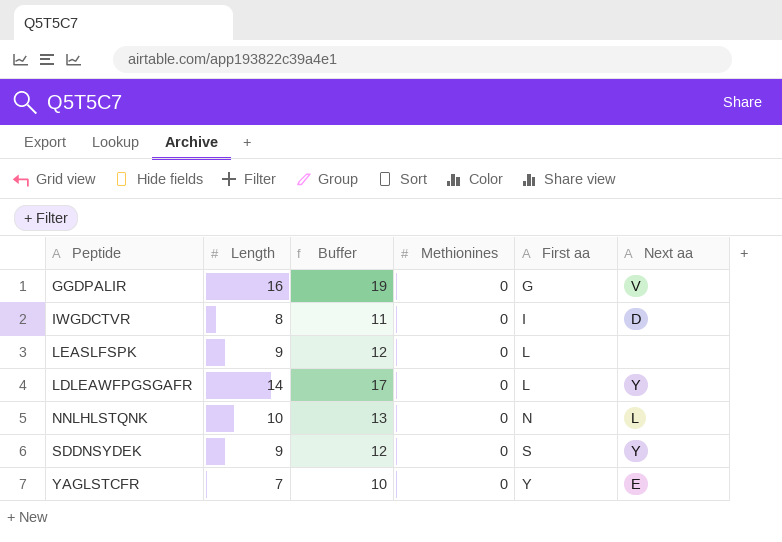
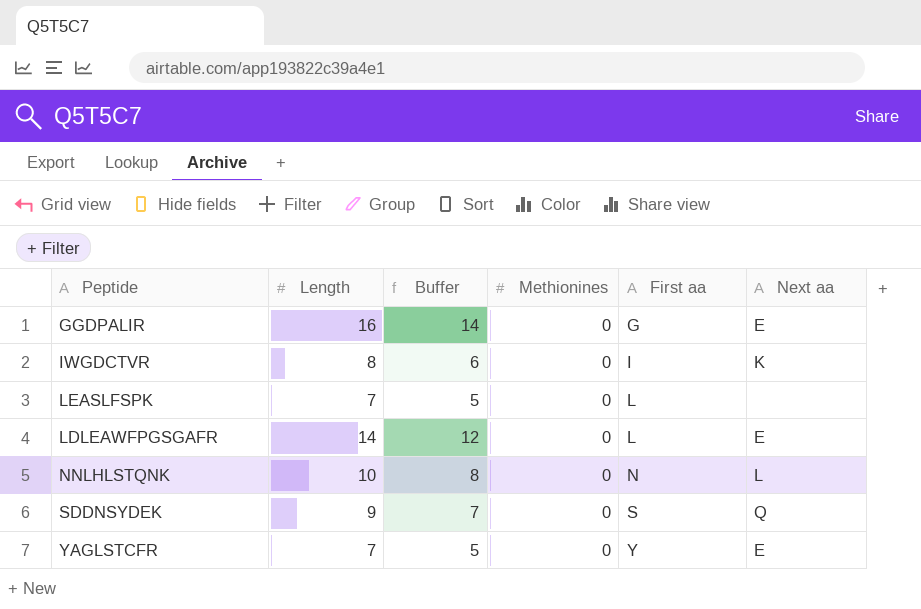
column Buffer | formula: [Length] + 3 -> [Length] - 2
GGDPALIR | Next aa: V -> E
IWGDCTVR | Next aa: D -> K
LEASLFSPK | Length: 9 -> 7
LDLEAWFPGSGAFR | Next aa: Y -> E
SDDNSYDEK | Next aa: Y -> Q

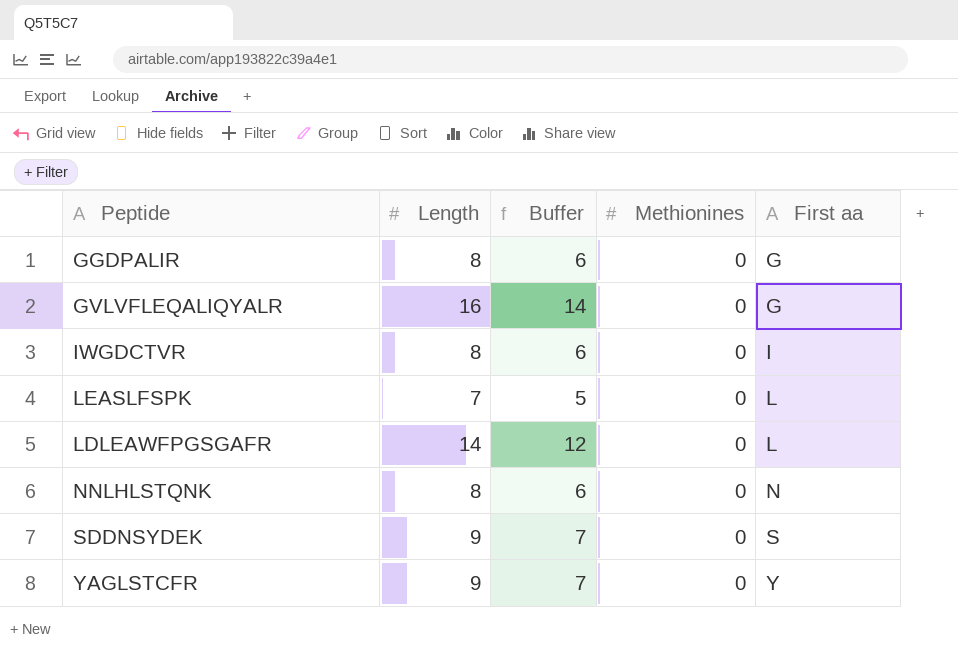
column Next aa | position: 6 -> none
GGDPALIR | Length: 16 -> 8
GGDPALIR | Buffer: 14 -> 6
row GVLVFLEQALIQYALR: none -> 16 | 14 | 0 | G
NNLHLSTQNK | Length: 10 -> 8
NNLHLSTQNK | Buffer: 8 -> 6
YAGLSTCFR | Length: 7 -> 9
YAGLSTCFR | Buffer: 5 -> 7

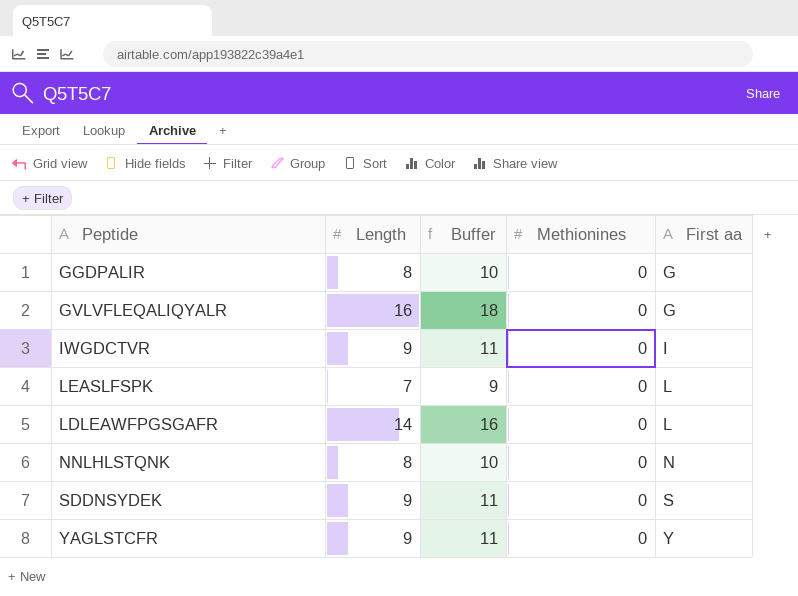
column Buffer | formula: [Length] - 2 -> [Length] + 2
IWGDCTVR | Length: 8 -> 9

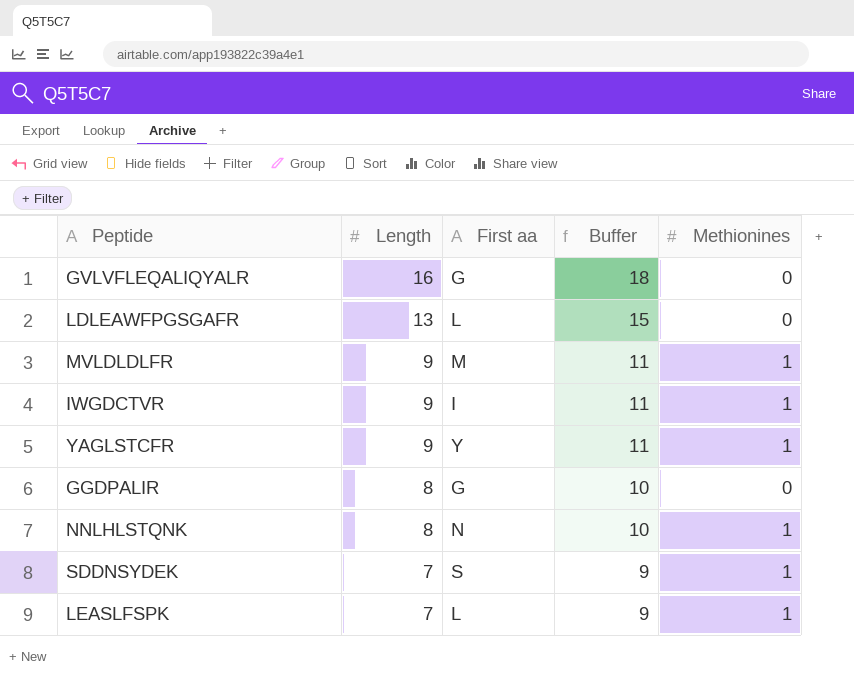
row order: First aa ascending -> Length descending
column First aa | position: 5 -> 3
LDLEAWFPGSGAFR | Length: 14 -> 13
LDLEAWFPGSGAFR | Buffer: 16 -> 15
row MVLDLDLFR: none -> 9 | M | 11 | 1
IWGDCTVR | Methionines: 0 -> 1
YAGLSTCFR | Methionines: 0 -> 1
NNLHLSTQNK | Methionines: 0 -> 1
SDDNSYDEK | Length: 9 -> 7
SDDNSYDEK | Buffer: 11 -> 9
SDDNSYDEK | Methionines: 0 -> 1
LEASLFSPK | Methionines: 0 -> 1

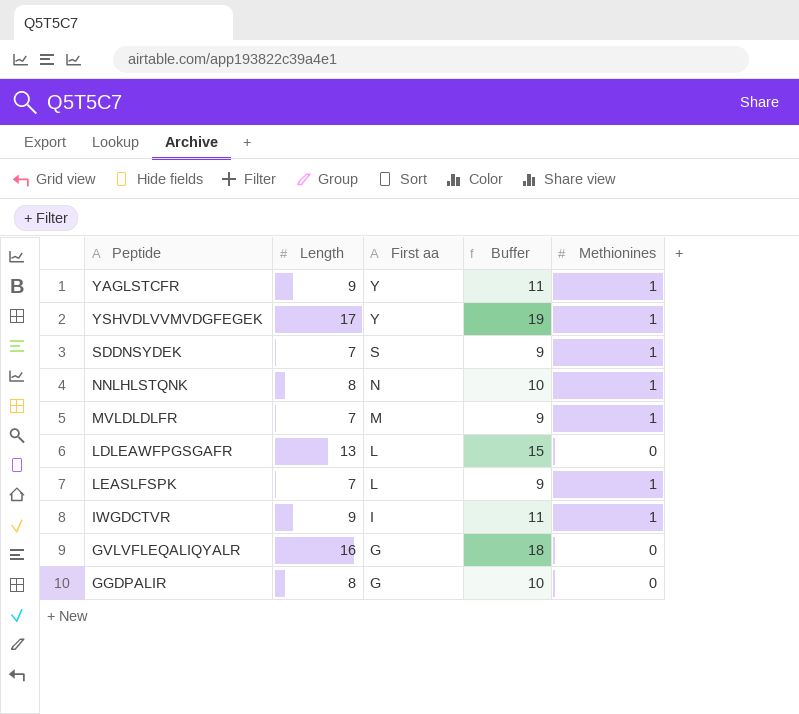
row order: Length descending -> First aa descending
row YSHVDLVVMVDGFEGEK: none -> 17 | Y | 19 | 1
MVLDLDLFR | Length: 9 -> 7
MVLDLDLFR | Buffer: 11 -> 9

